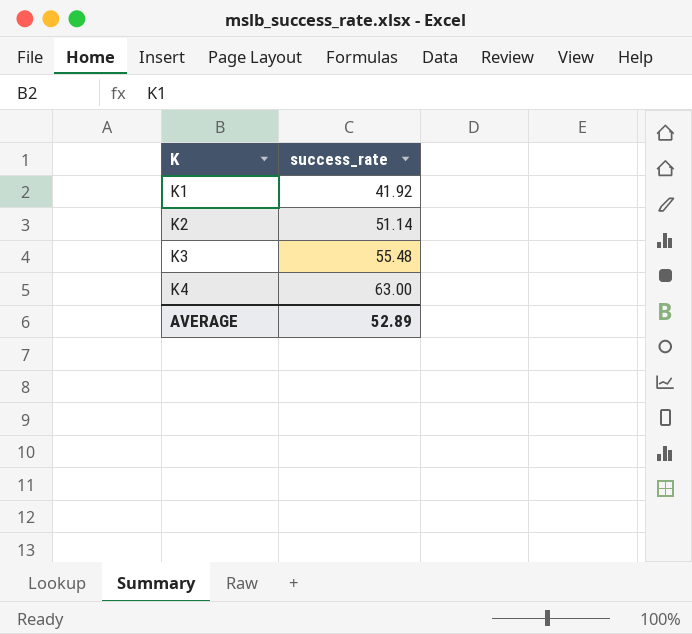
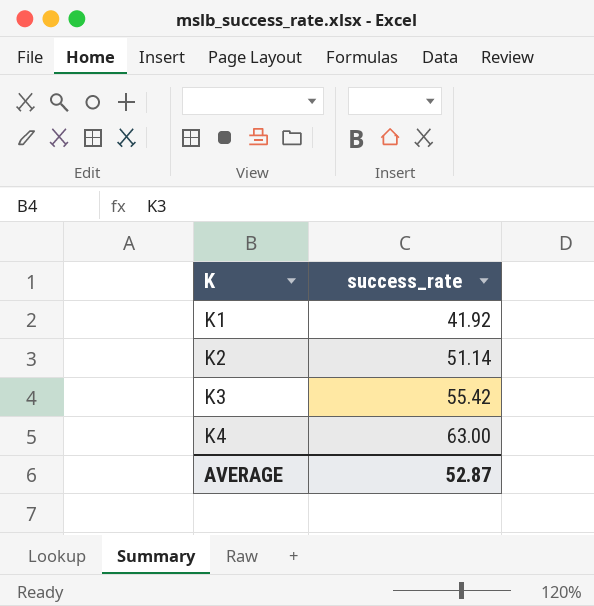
K3 | success_rate: 55.48 -> 55.42
AVERAGE | success_rate: 52.89 -> 52.87

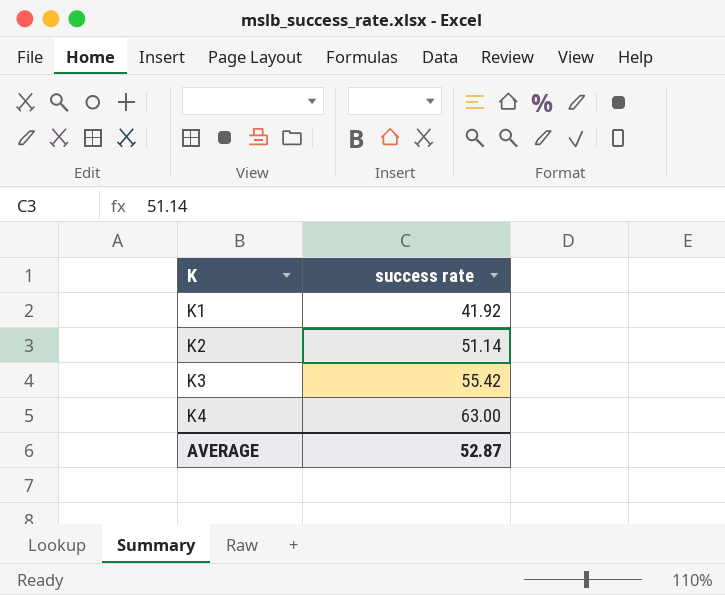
column name: success_rate -> success rate

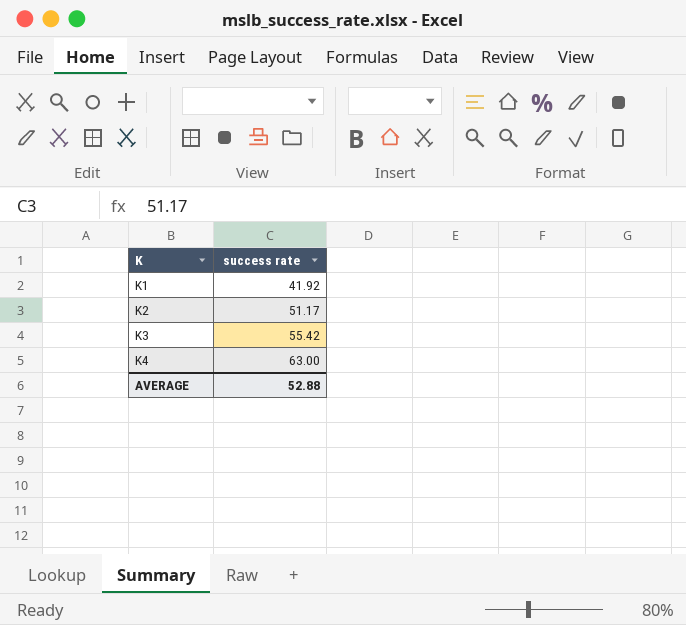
K2 | success rate: 51.14 -> 51.17
AVERAGE | success rate: 52.87 -> 52.88

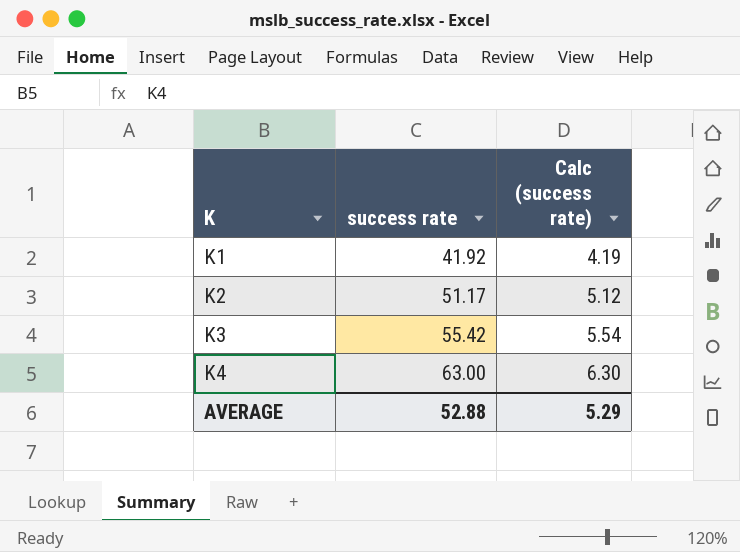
column Calc (success rate) | formula: none -> [success rate] * 0.1

